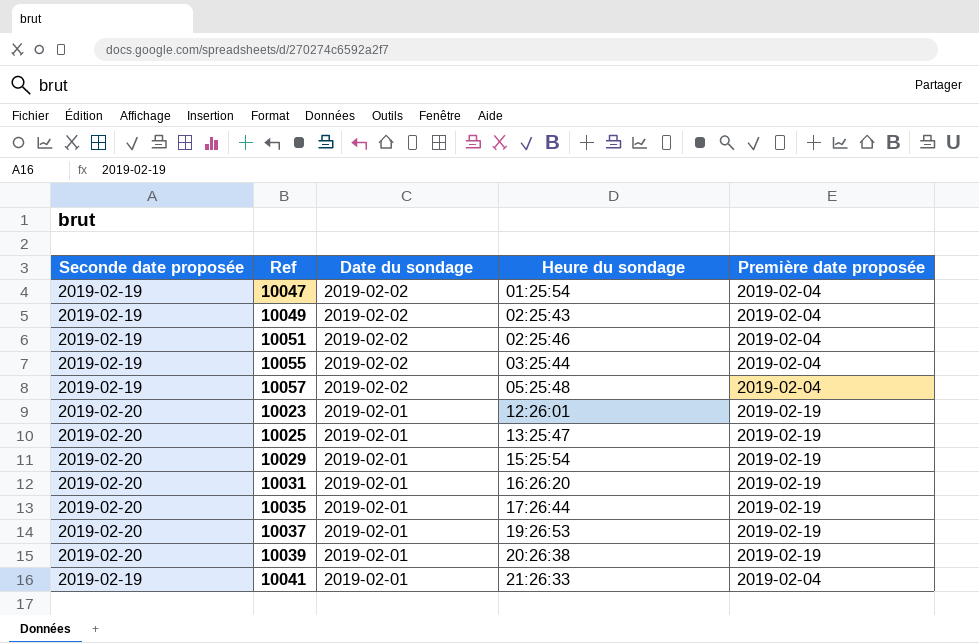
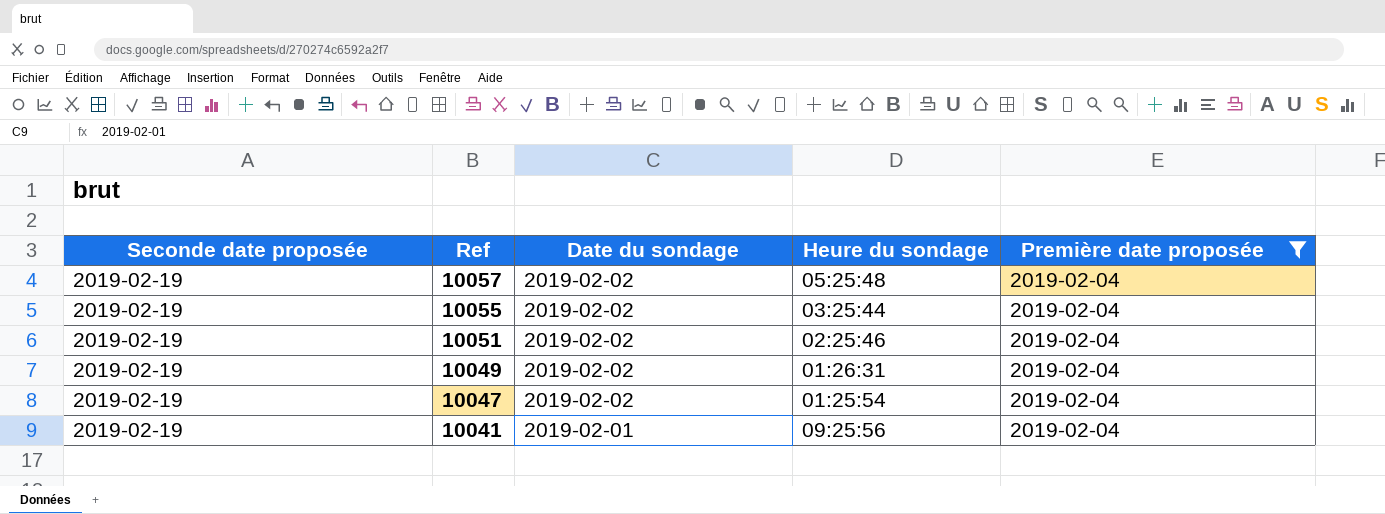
filter: none -> Première date proposée = 2019-02-04
row order: Date du sondage descending -> Ref descending
10049 | Heure du sondage: 02:25:43 -> 01:26:31
10041 | Heure du sondage: 21:26:33 -> 09:25:56

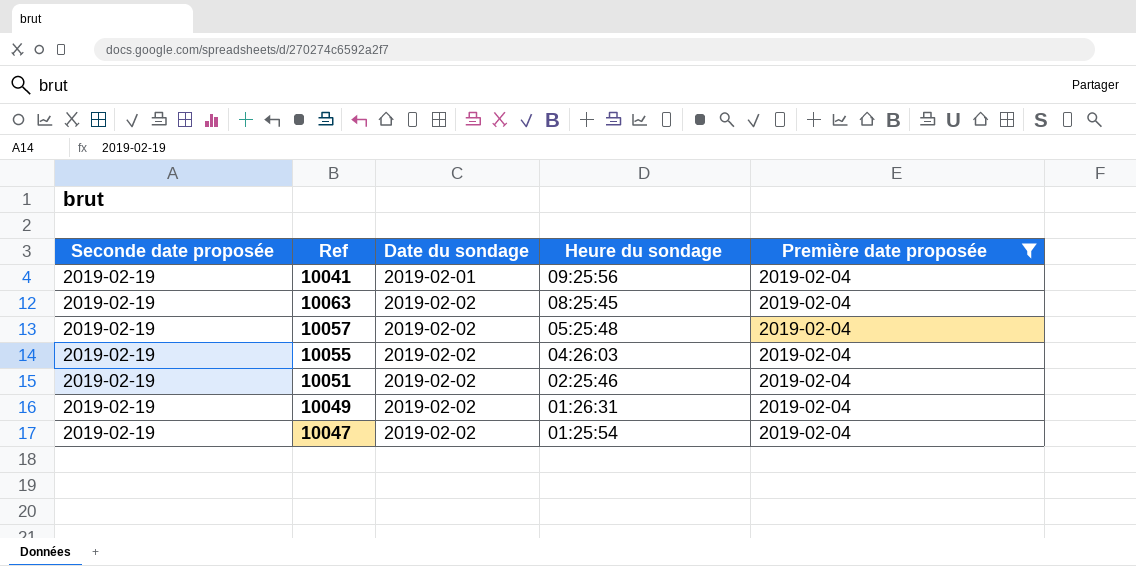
row order: Ref descending -> Date du sondage ascending
row 10063: none -> 2019-02-19 | 2019-02-02 | 08:25:45 | 2019-02-04
10055 | Heure du sondage: 03:25:44 -> 04:26:03

